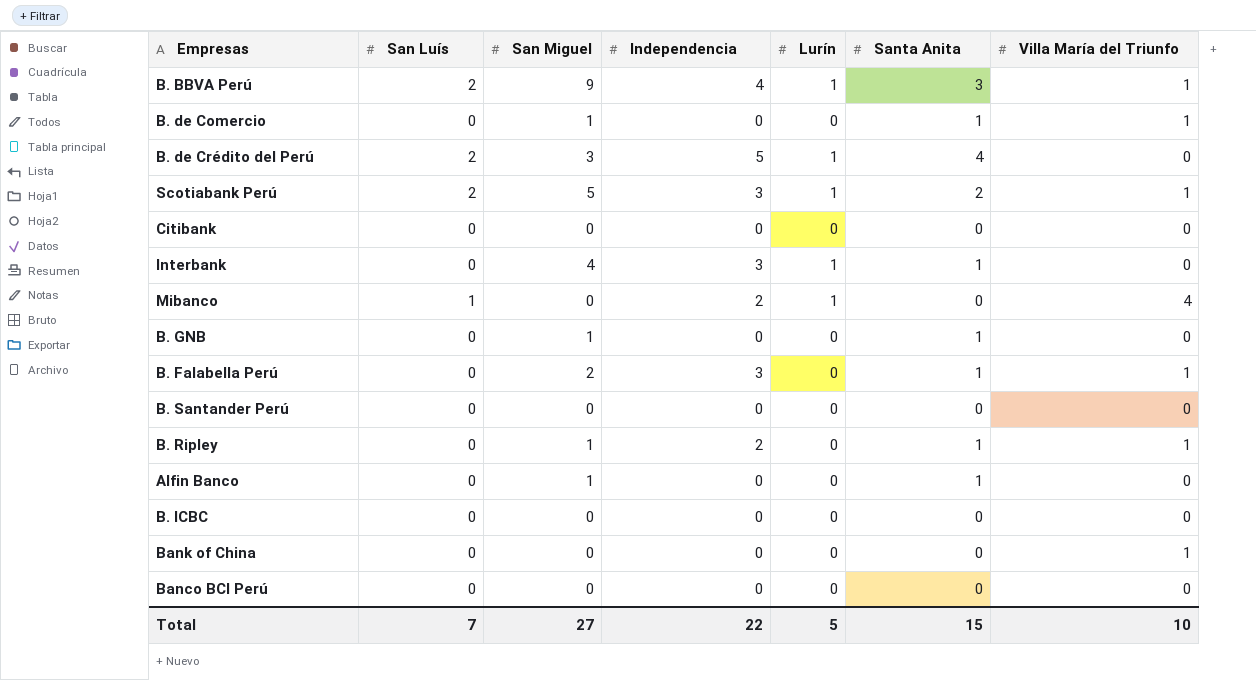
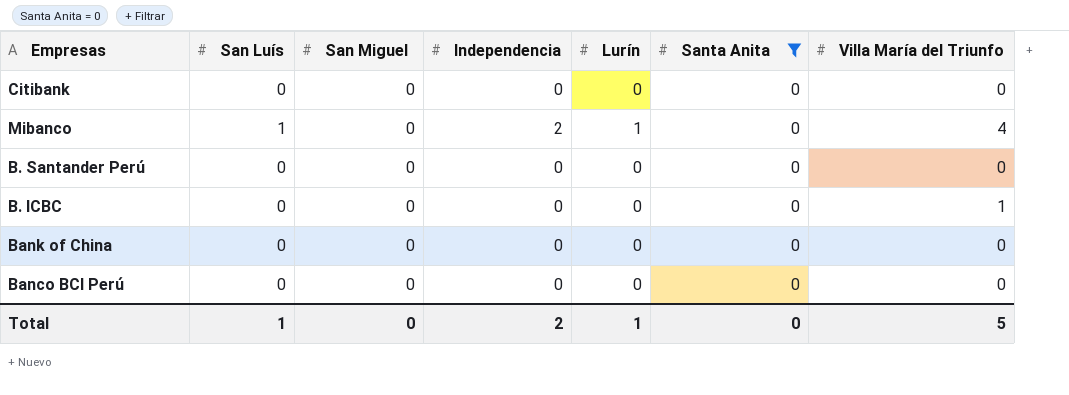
filter: none -> Santa Anita = 0
B. ICBC | Villa María del Triunfo: 0 -> 1
Bank of China | Villa María del Triunfo: 1 -> 0
Total | San Luís: 7 -> 1
Total | San Miguel: 27 -> 0
Total | Independencia: 22 -> 2
Total | Lurín: 5 -> 1
Total | Santa Anita: 15 -> 0
Total | Villa María del Triunfo: 10 -> 5

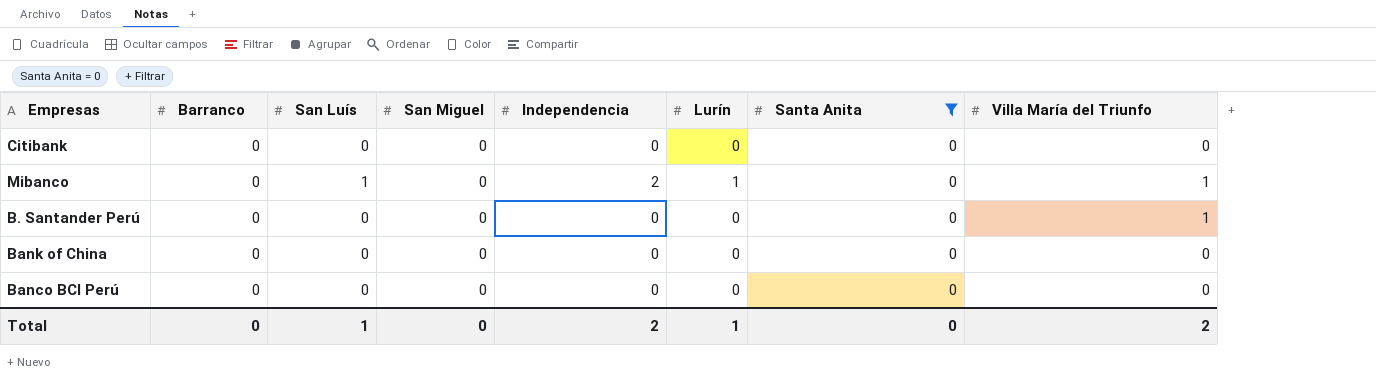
column Barranco | position: none -> 2
row B. ICBC: 0 | 0 | 0 | 0 | 0 | 1 -> none
Mibanco | Villa María del Triunfo: 4 -> 1
B. Santander Perú | Villa María del Triunfo: 0 -> 1
Total | Villa María del Triunfo: 5 -> 2

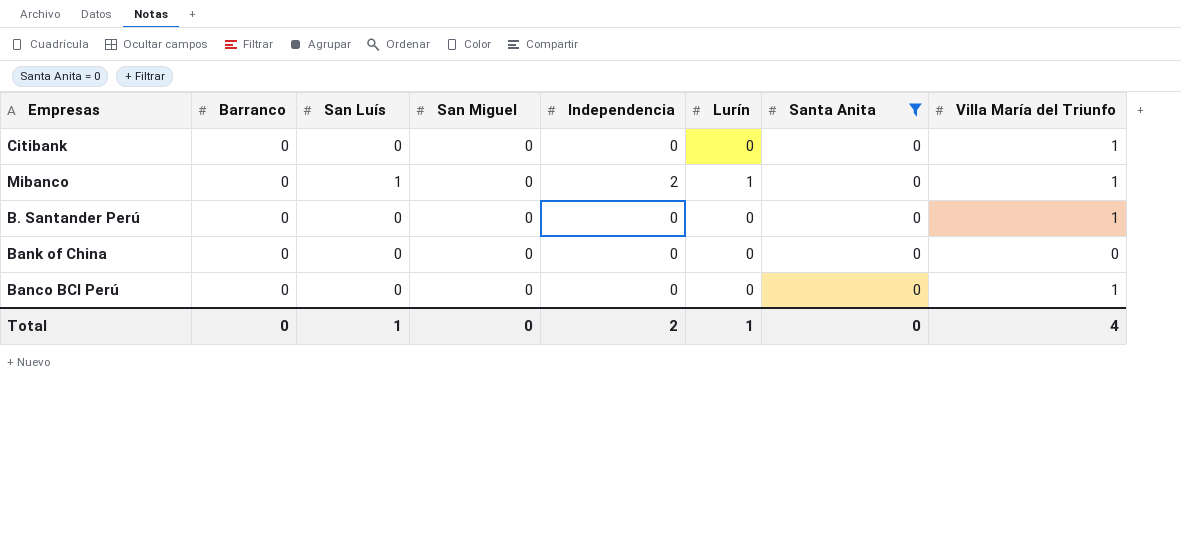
Citibank | Villa María del Triunfo: 0 -> 1
Banco BCI Perú | Villa María del Triunfo: 0 -> 1
Total | Villa María del Triunfo: 2 -> 4

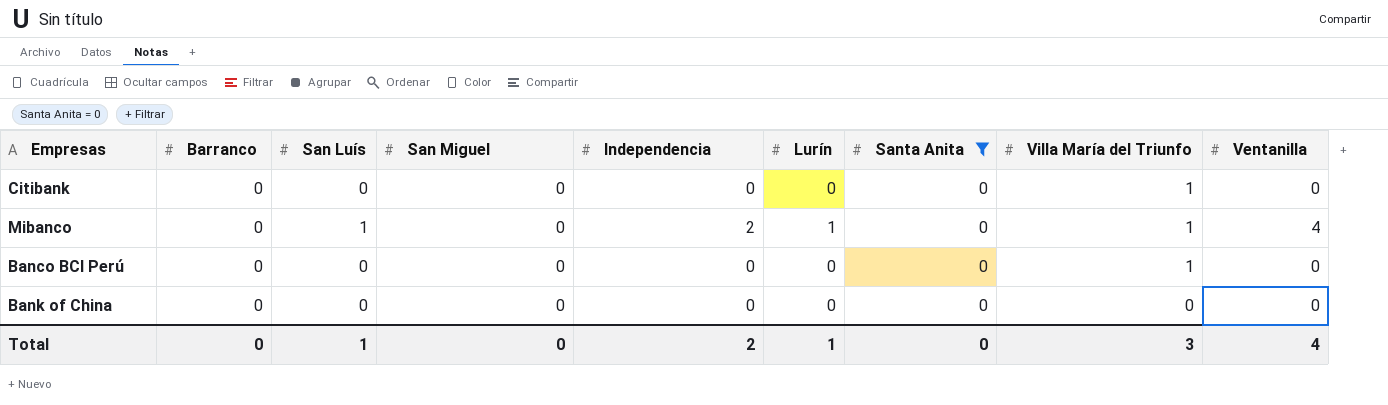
row order: none -> Villa María del Triunfo descending
column Ventanilla | position: none -> 9
row B. Santander Perú: 0 | 0 | 0 | 0 | 0 | 0 | 1 -> none
Total | Villa María del Triunfo: 4 -> 3

